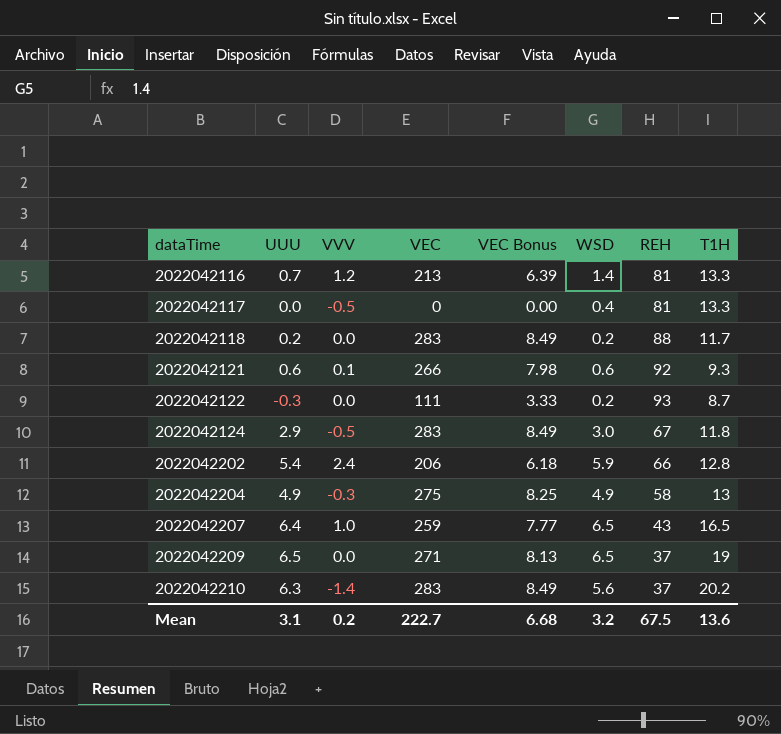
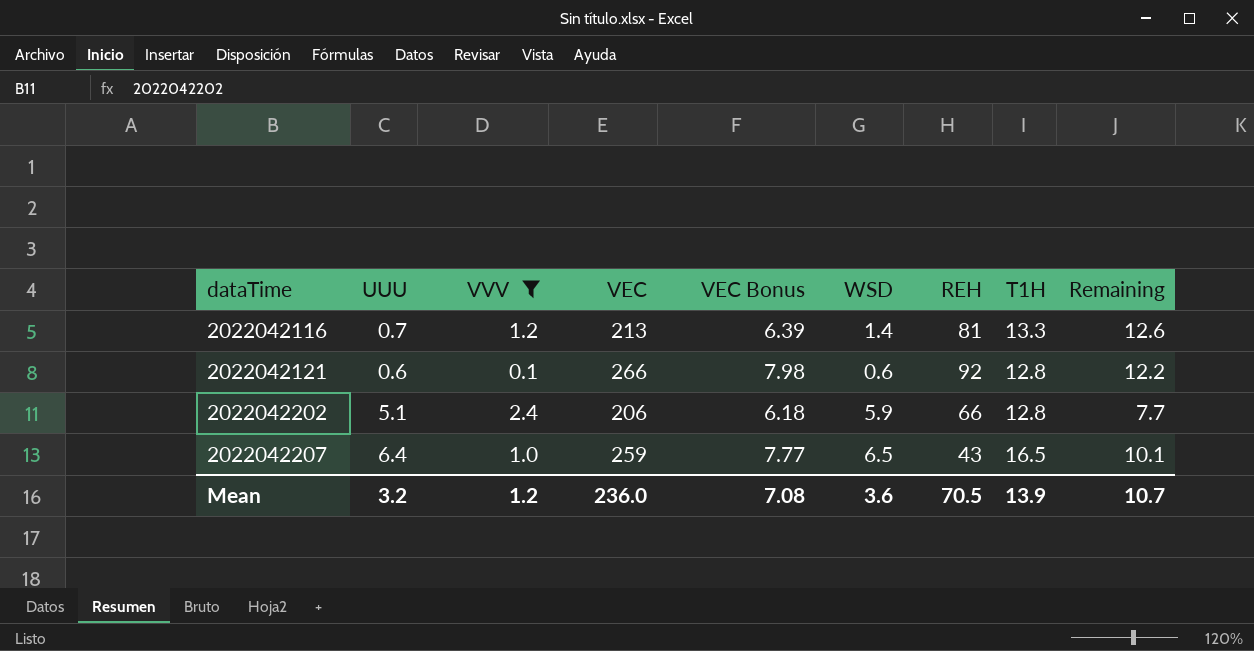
filter: none -> VVV >= 0.1
column Remaining | formula: none -> [T1H] - [UUU]
2022042121 | T1H: 9.3 -> 12.8
2022042202 | UUU: 5.4 -> 5.1
Mean | UUU: 3.1 -> 3.2
Mean | VVV: 0.2 -> 1.2
Mean | VEC: 222.7 -> 236.0
Mean | VEC Bonus: 6.68 -> 7.08
Mean | WSD: 3.2 -> 3.6
Mean | REH: 67.5 -> 70.5
Mean | T1H: 13.6 -> 13.9

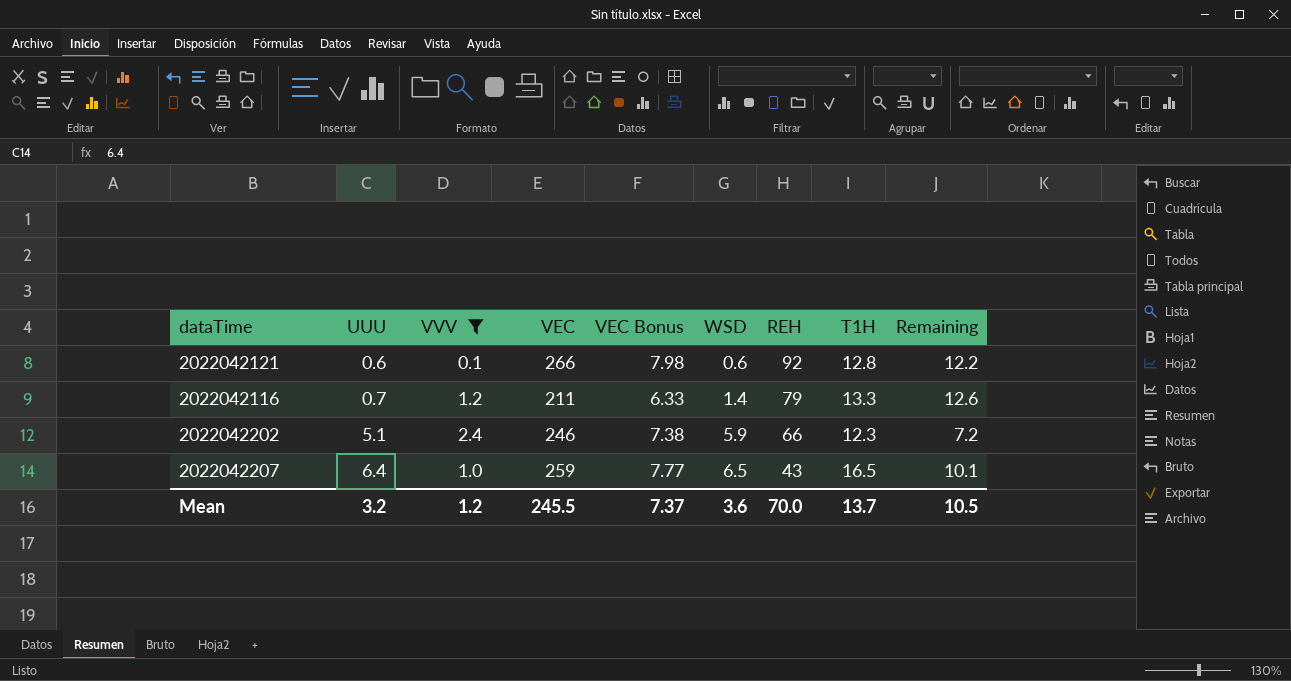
row order: dataTime ascending -> UUU ascending
2022042116 | VEC: 213 -> 211
2022042116 | VEC Bonus: 6.39 -> 6.33
2022042116 | REH: 81 -> 79
2022042202 | VEC: 206 -> 246
2022042202 | VEC Bonus: 6.18 -> 7.38
2022042202 | T1H: 12.8 -> 12.3
2022042202 | Remaining: 7.7 -> 7.2
Mean | VEC: 236.0 -> 245.5
Mean | VEC Bonus: 7.08 -> 7.37
Mean | REH: 70.5 -> 70.0
Mean | T1H: 13.9 -> 13.7
Mean | Remaining: 10.7 -> 10.5

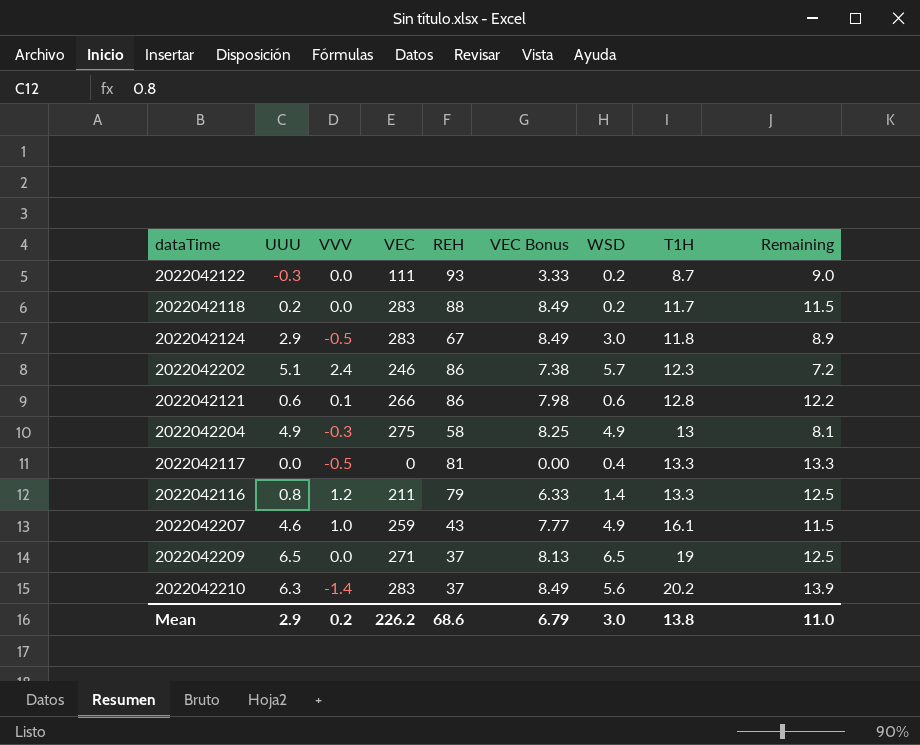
filter: VVV >= 0.1 -> none
row order: UUU ascending -> T1H ascending
column REH | position: 7 -> 5
2022042202 | REH: 66 -> 86
2022042202 | WSD: 5.9 -> 5.7
2022042121 | REH: 92 -> 86
2022042116 | UUU: 0.7 -> 0.8
2022042116 | Remaining: 12.6 -> 12.5
2022042207 | UUU: 6.4 -> 4.6
2022042207 | WSD: 6.5 -> 4.9
2022042207 | T1H: 16.5 -> 16.1
2022042207 | Remaining: 10.1 -> 11.5
Mean | UUU: 3.2 -> 2.9
Mean | VVV: 1.2 -> 0.2
Mean | VEC: 245.5 -> 226.2
Mean | REH: 70.0 -> 68.6
Mean | VEC Bonus: 7.37 -> 6.79
Mean | WSD: 3.6 -> 3.0
Mean | T1H: 13.7 -> 13.8
Mean | Remaining: 10.5 -> 11.0

